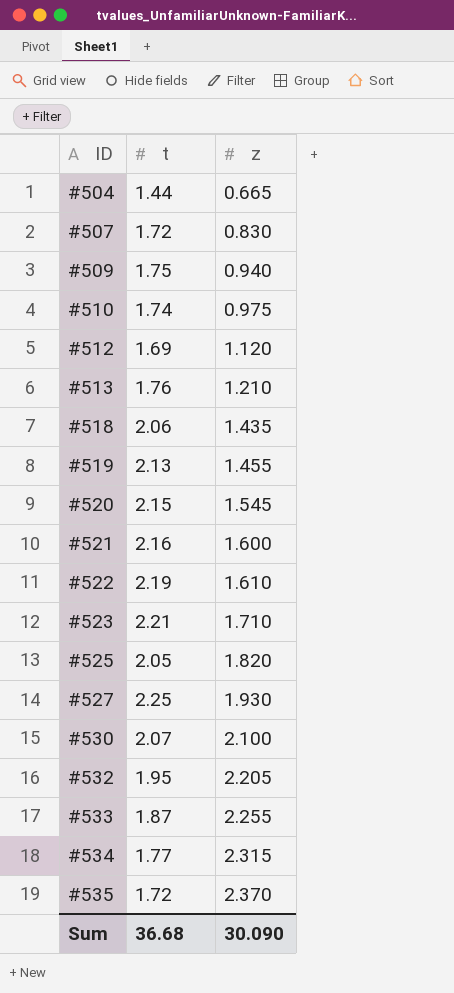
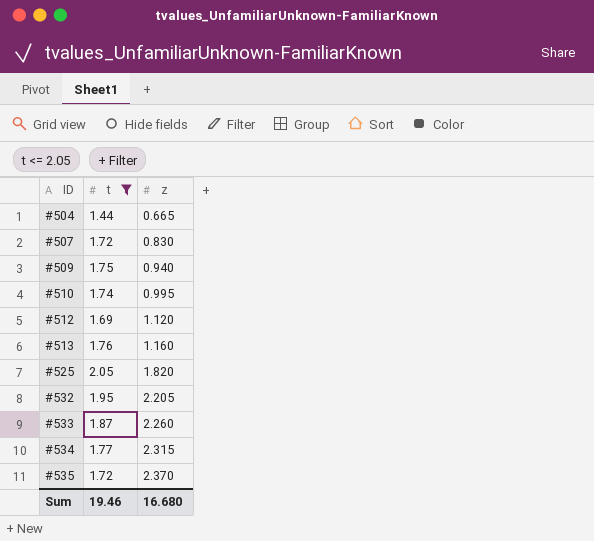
filter: none -> t <= 2.05
#510 | z: 0.975 -> 0.995
#513 | z: 1.210 -> 1.160
#533 | z: 2.255 -> 2.260
Sum | t: 36.68 -> 19.46
Sum | z: 30.090 -> 16.680

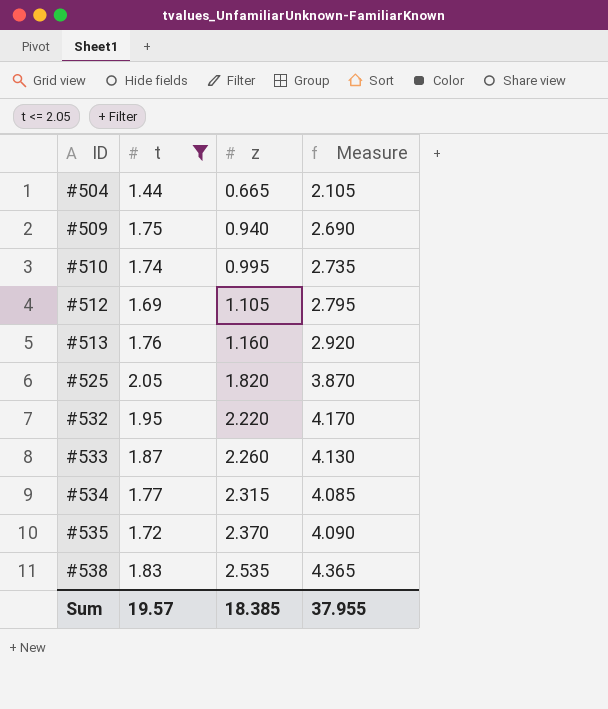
column Measure | formula: none -> [t] + [z]
row #507: 1.72 | 0.830 -> none
#512 | z: 1.120 -> 1.105
#532 | z: 2.205 -> 2.220
row #538: none -> 1.83 | 2.535 | 4.365
Sum | t: 19.46 -> 19.57
Sum | z: 16.680 -> 18.385

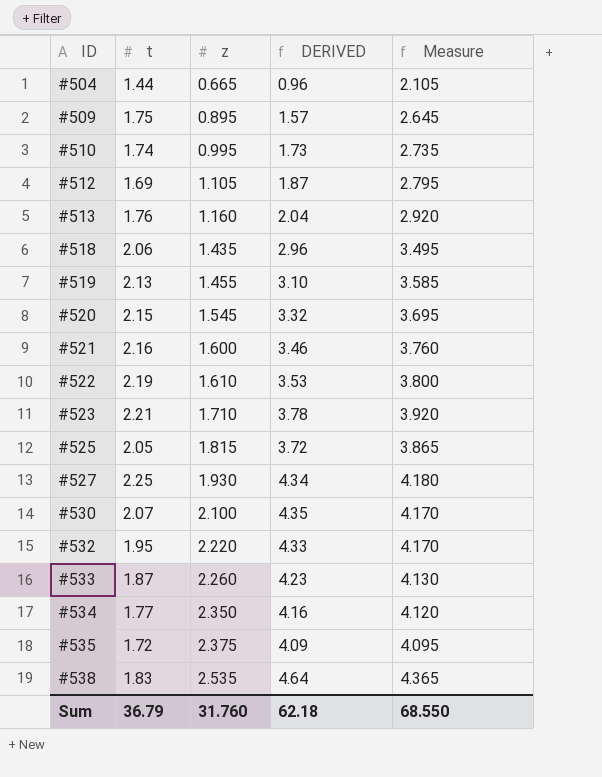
filter: t <= 2.05 -> none
column DERIVED | formula: none -> [t] * [z]
#509 | z: 0.940 -> 0.895
#509 | Measure: 2.690 -> 2.645
#525 | z: 1.820 -> 1.815
#525 | Measure: 3.870 -> 3.865
#534 | z: 2.315 -> 2.350
#534 | Measure: 4.085 -> 4.120
#535 | z: 2.370 -> 2.375
#535 | Measure: 4.090 -> 4.095
Sum | t: 19.57 -> 36.79
Sum | z: 18.385 -> 31.760
Sum | Measure: 37.955 -> 68.550

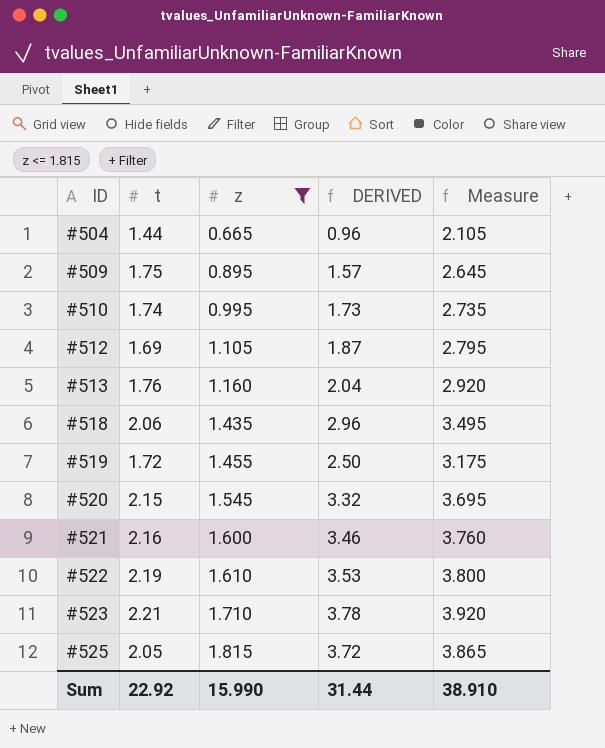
filter: none -> z <= 1.815
#519 | t: 2.13 -> 1.72
#519 | DERIVED: 3.10 -> 2.50
#519 | Measure: 3.585 -> 3.175
Sum | t: 36.79 -> 22.92
Sum | z: 31.760 -> 15.990
Sum | DERIVED: 62.18 -> 31.44
Sum | Measure: 68.550 -> 38.910

